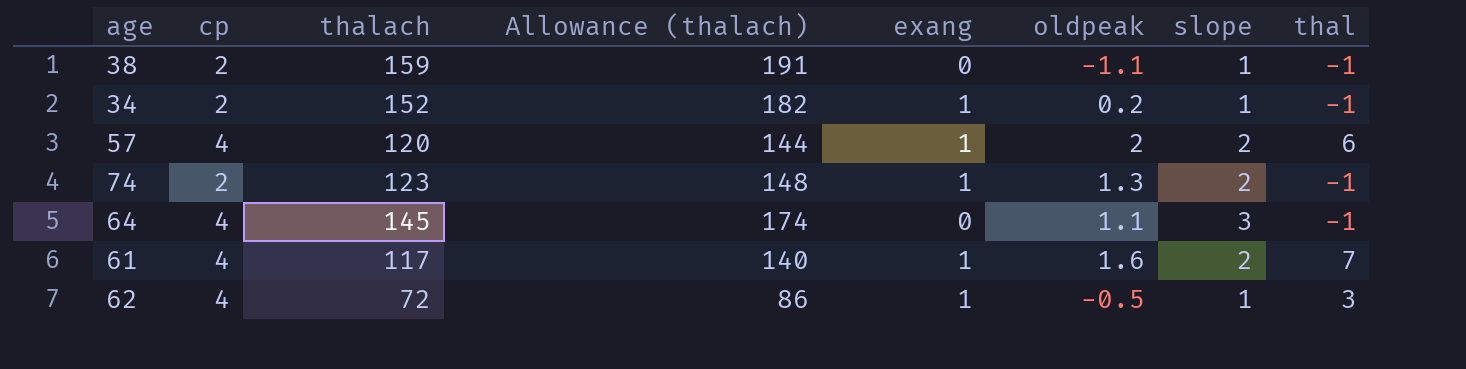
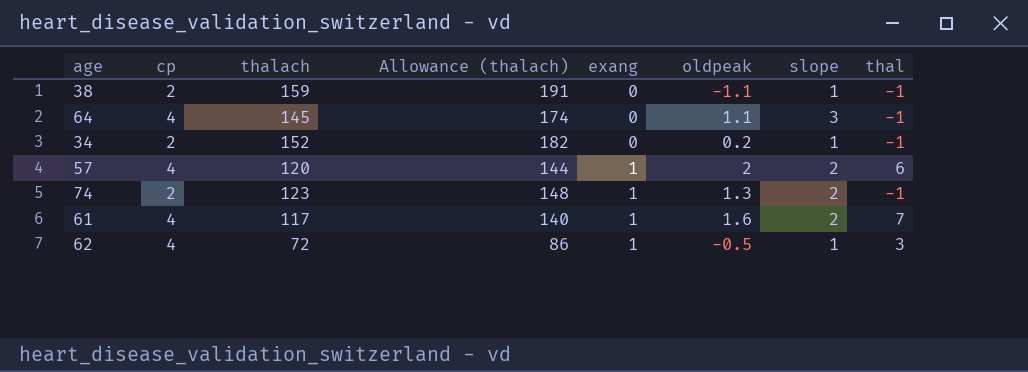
row order: none -> exang ascending
34 | exang: 1 -> 0

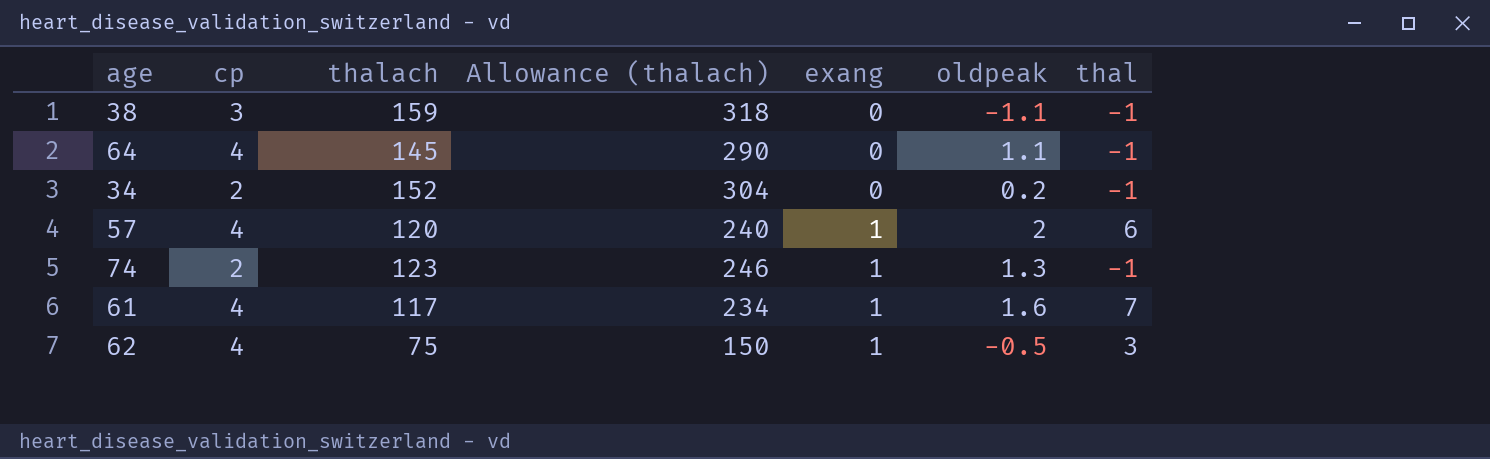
column slope | position: 7 -> none
column Allowance (thalach) | formula: [thalach] * 1.2 -> [thalach] * 2
38 | cp: 2 -> 3
62 | thalach: 72 -> 75

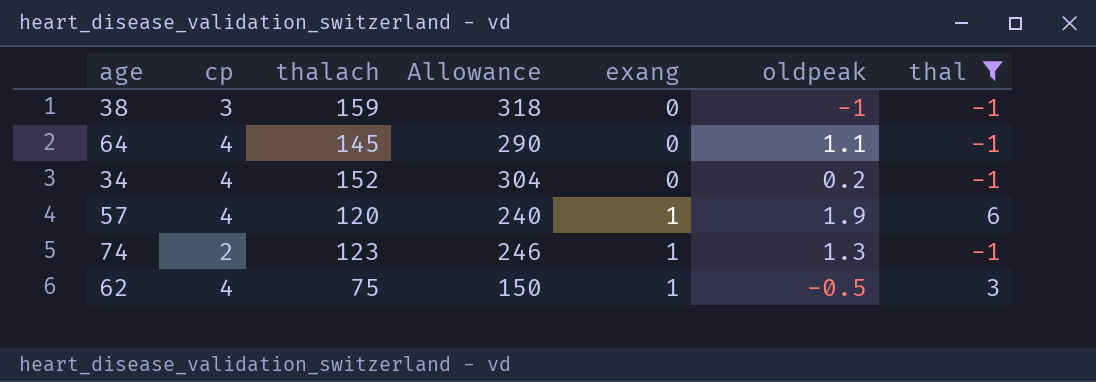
filter: none -> thal != 7
column name: Allowance (thalach) -> Allowance
38 | oldpeak: -1.1 -> -1
34 | cp: 2 -> 4
57 | oldpeak: 2 -> 1.9

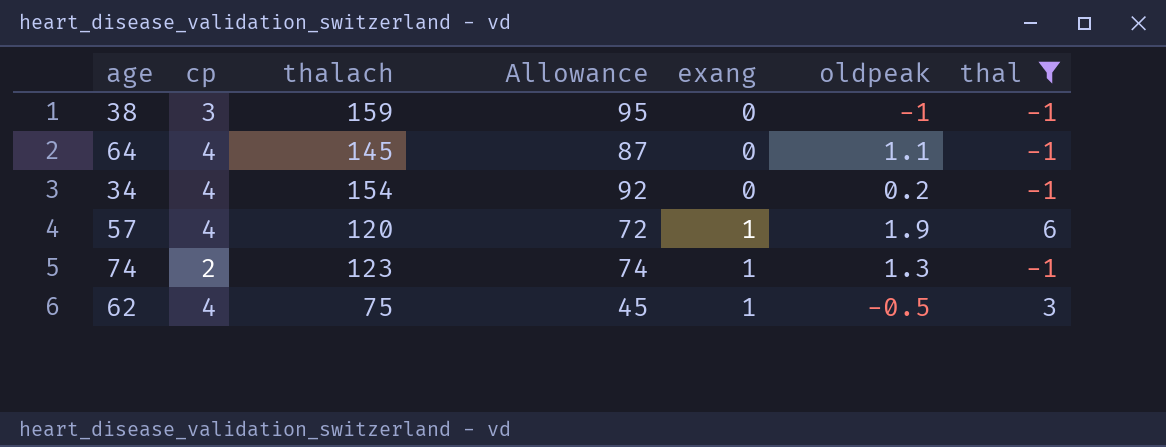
column Allowance | formula: [thalach] * 2 -> [thalach] * 0.6
34 | thalach: 152 -> 154

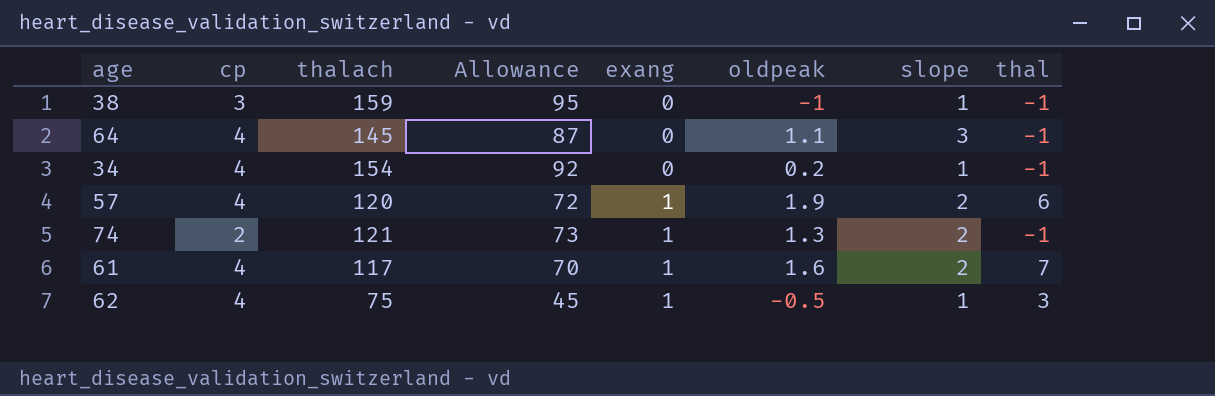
filter: thal != 7 -> none
column slope | position: none -> 7
74 | thalach: 123 -> 121
74 | Allowance: 74 -> 73

